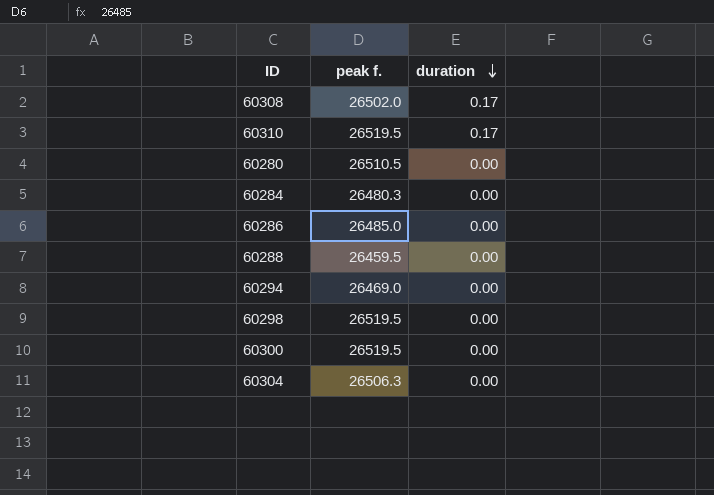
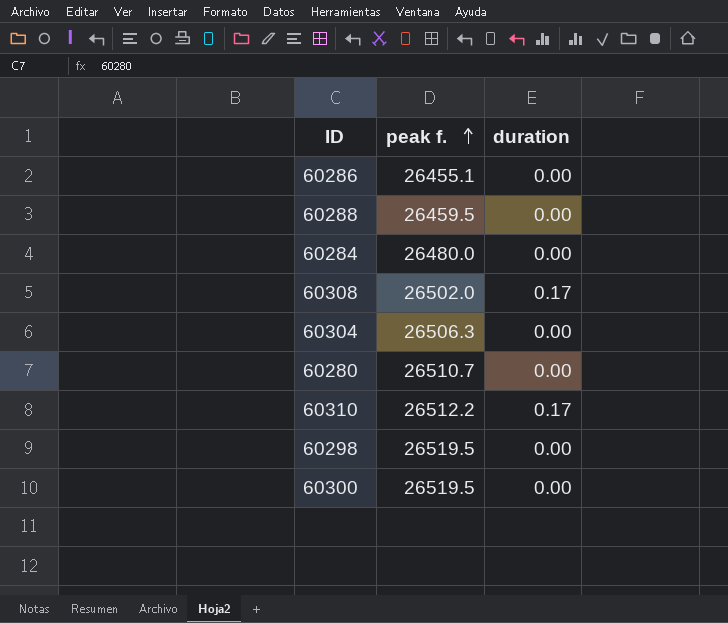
row order: duration descending -> peak f. ascending
row 60294: 26469.0 | 0.00 -> none
60286 | peak f.: 26485.0 -> 26455.1
60284 | peak f.: 26480.3 -> 26480.0
60280 | peak f.: 26510.5 -> 26510.7
60310 | peak f.: 26519.5 -> 26512.2

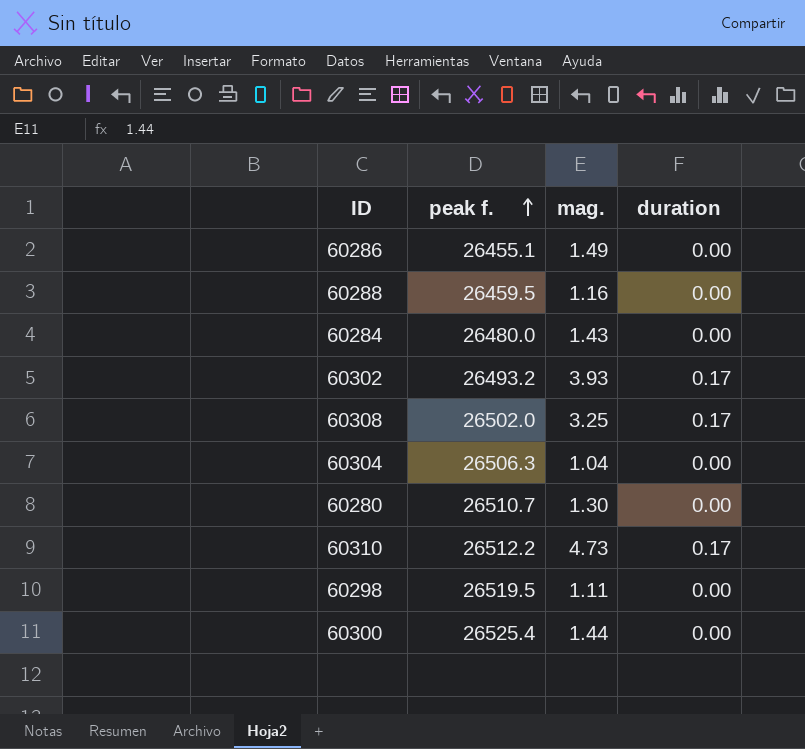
column mag. | position: none -> 3
row 60302: none -> 26493.2 | 3.93 | 0.17
60300 | peak f.: 26519.5 -> 26525.4

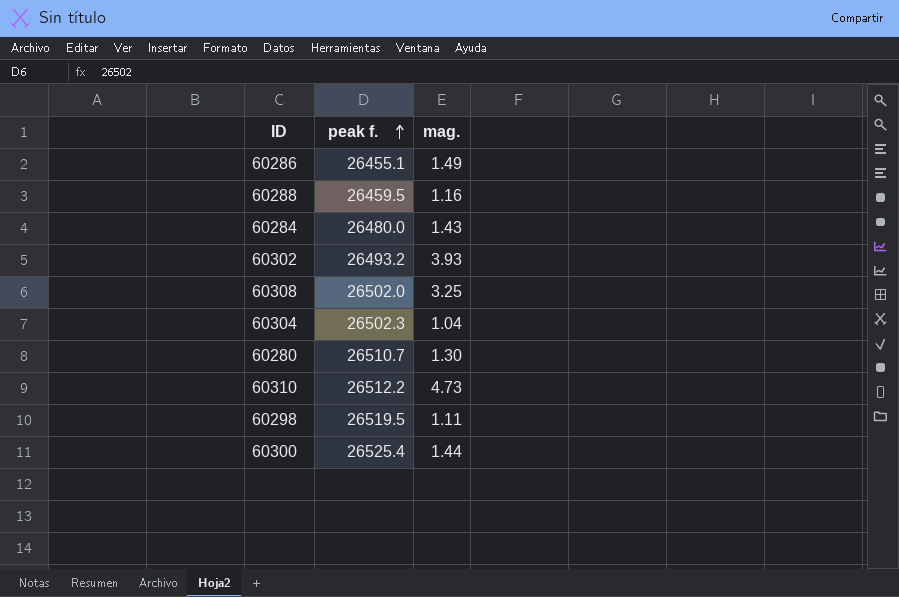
column duration | position: 4 -> none
60304 | peak f.: 26506.3 -> 26502.3

